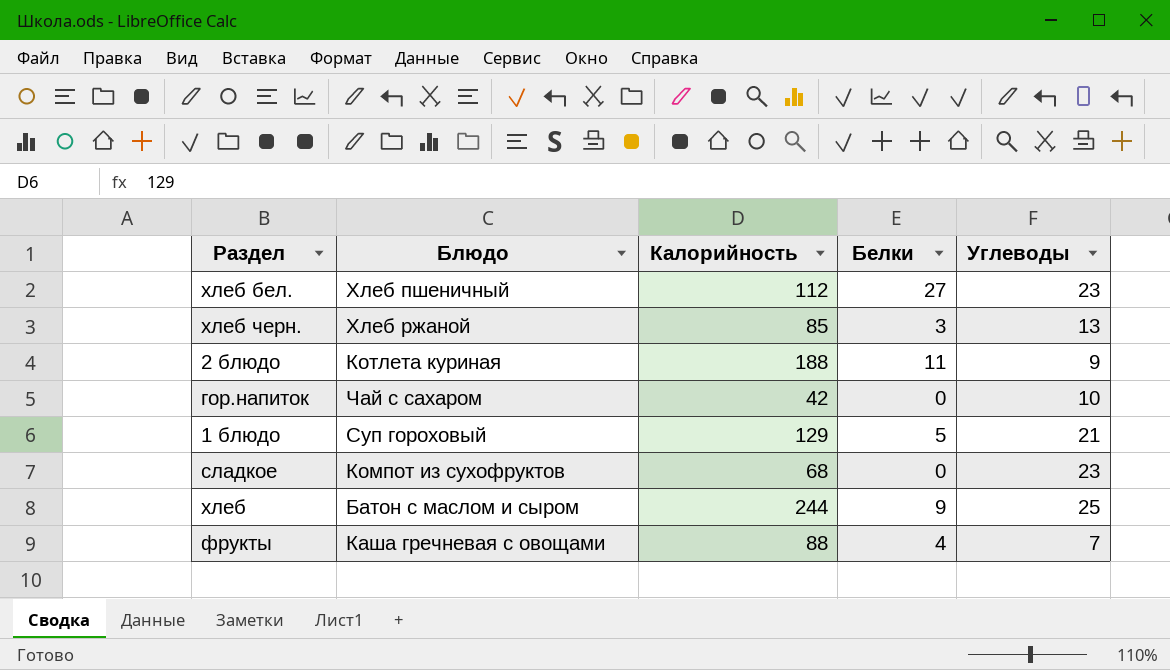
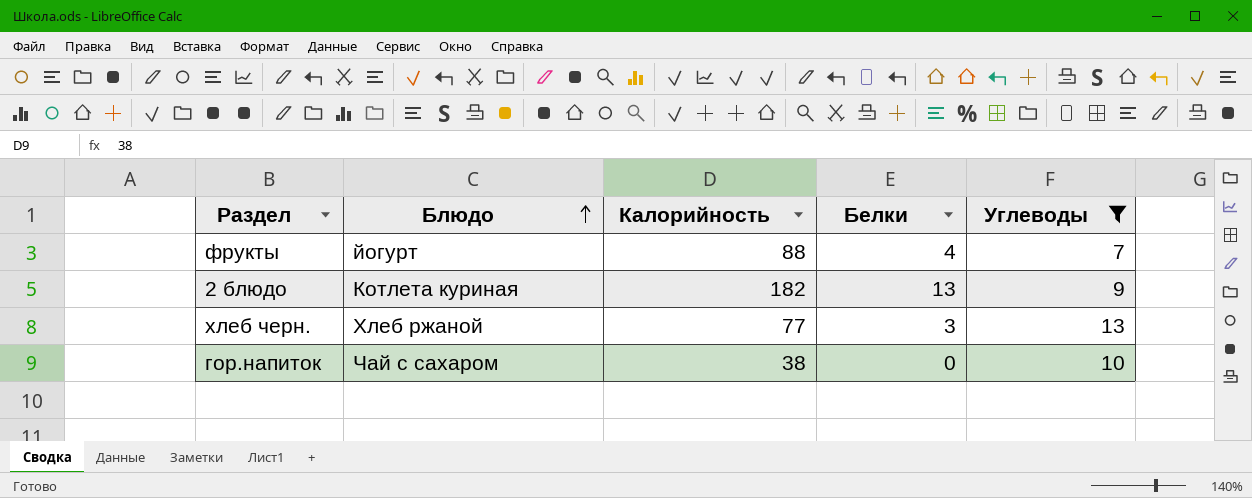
filter: none -> Углеводы <= 13
row order: none -> Блюдо ascending
фрукты | Блюдо: Каша гречневая с овощами -> йогурт
2 блюдо | Калорийность: 188 -> 182
2 блюдо | Белки: 11 -> 13
хлеб черн. | Калорийность: 85 -> 77
гор.напиток | Калорийность: 42 -> 38

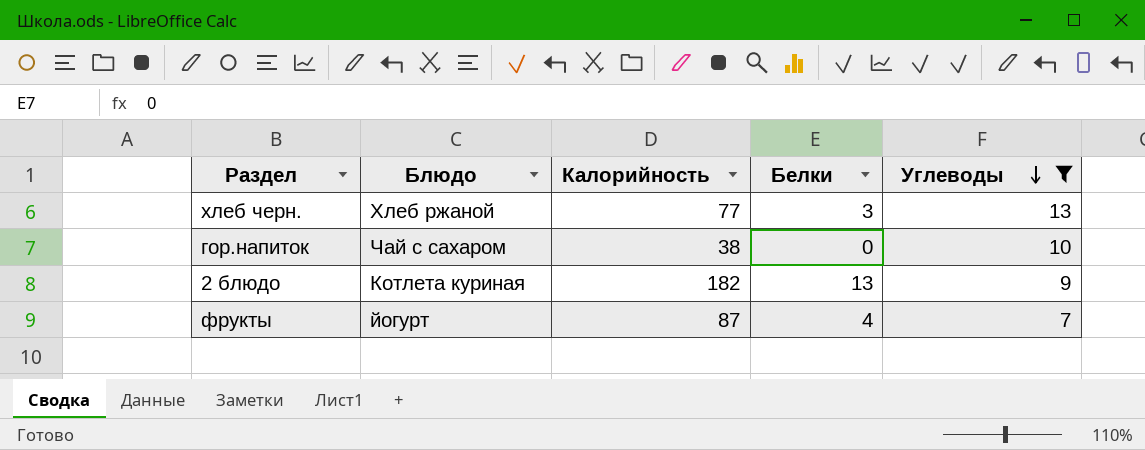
row order: Блюдо ascending -> Углеводы descending
фрукты | Калорийность: 88 -> 87

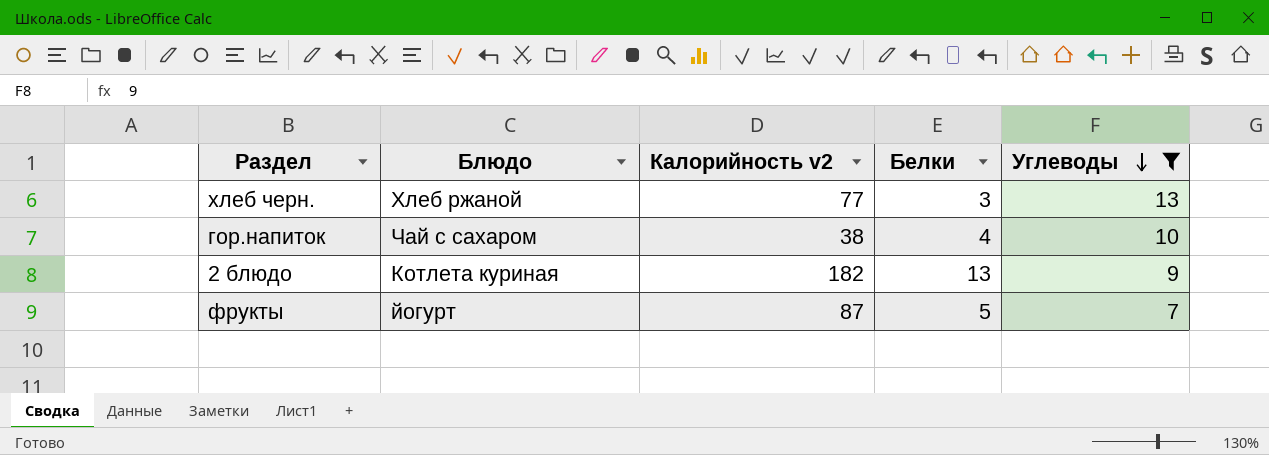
column name: Калорийность -> Калорийность v2
гор.напиток | Белки: 0 -> 4
фрукты | Белки: 4 -> 5

